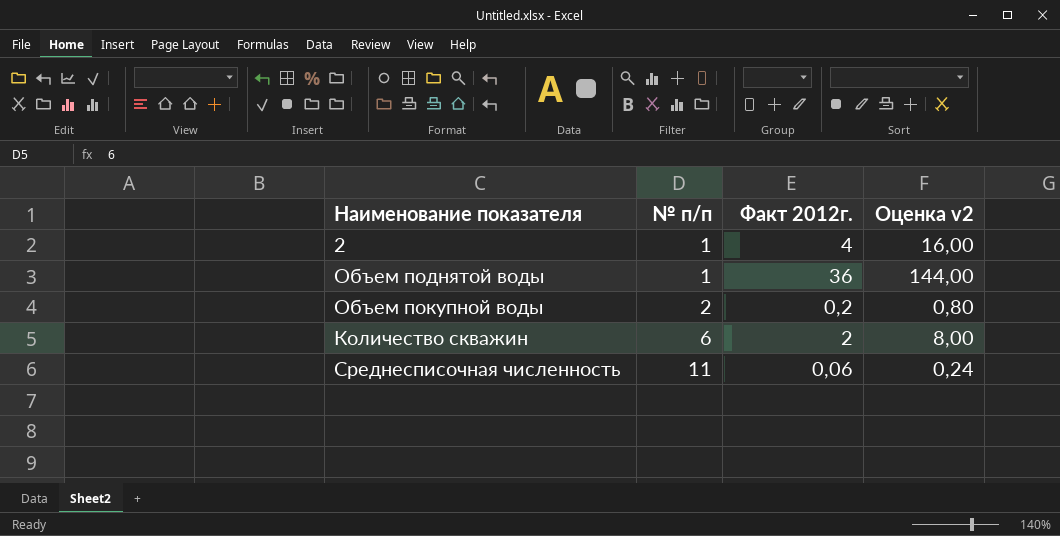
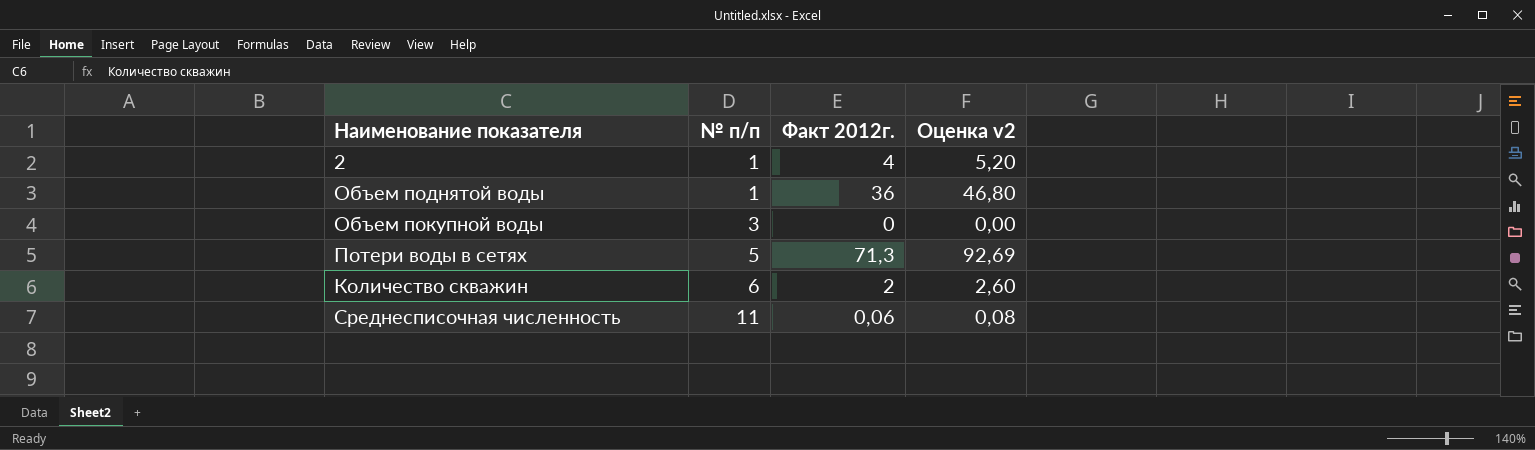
column Оценка v2 | formula: [Факт 2012г.] * 4 -> [Факт 2012г.] * 1,3
Объем покупной воды | № п/п: 2 -> 3
Объем покупной воды | Факт 2012г.: 0,2 -> 0
row Потери воды в сетях: none -> 5 | 71,3 | 92,69

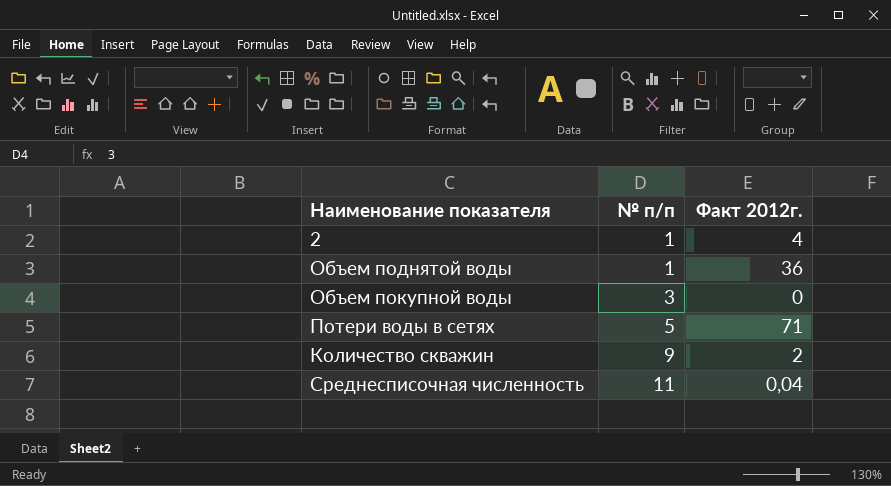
column Оценка v2 | formula: [Факт 2012г.] * 1,3 -> none
Потери воды в сетях | Факт 2012г.: 71,3 -> 71
Количество скважин | № п/п: 6 -> 9
Среднесписочная численность | Факт 2012г.: 0,06 -> 0,04

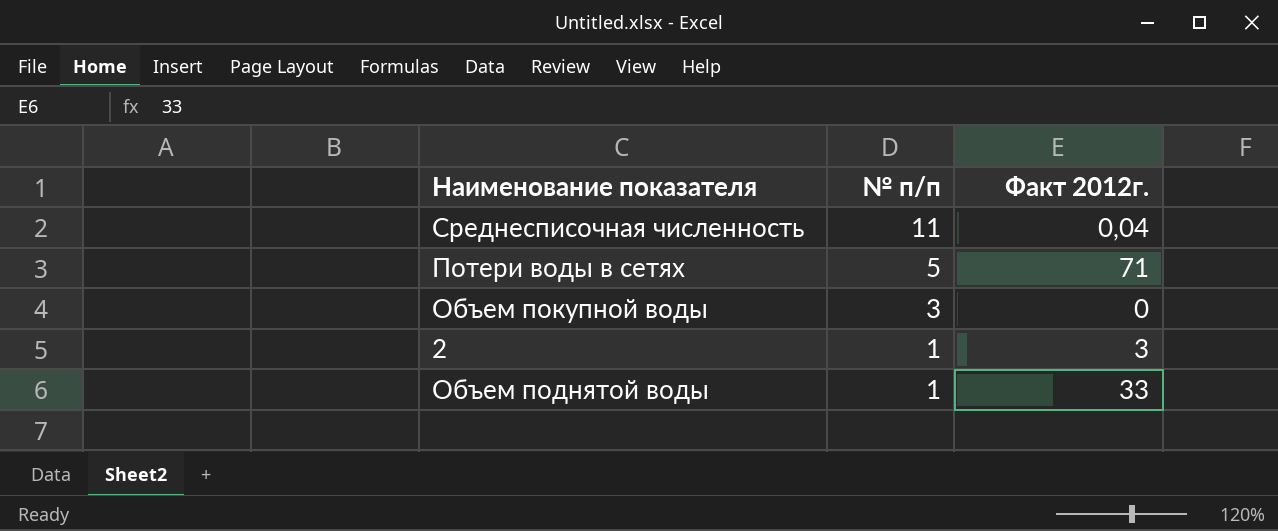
row order: № п/п ascending -> № п/п descending
row Количество скважин: 9 | 2 -> none
2 | Факт 2012г.: 4 -> 3
Объем поднятой воды | Факт 2012г.: 36 -> 33

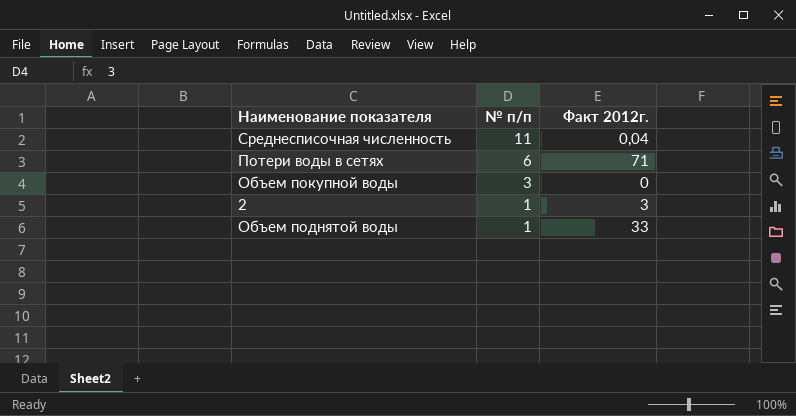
Потери воды в сетях | № п/п: 5 -> 6

